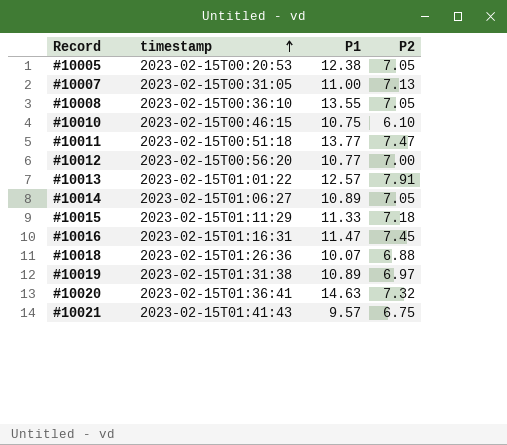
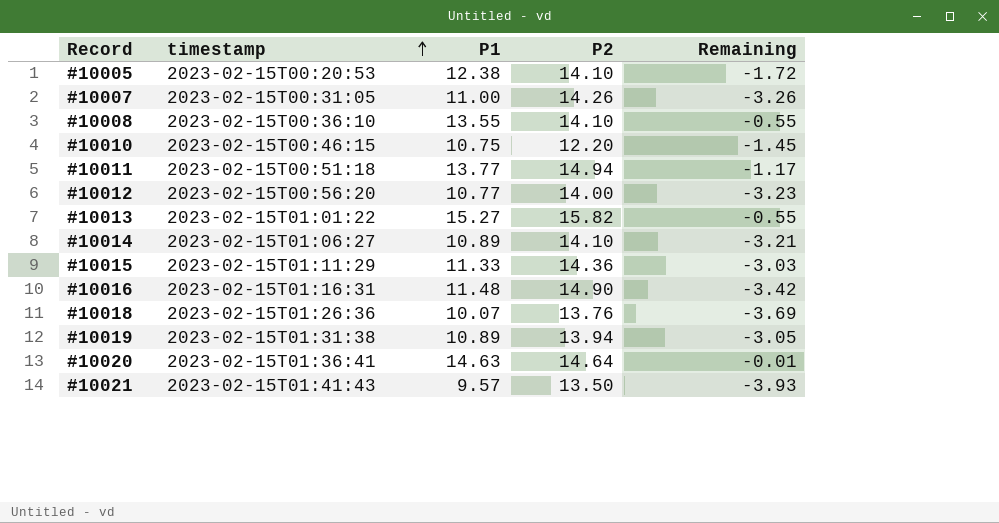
column Remaining | formula: none -> [P1] - [P2]
#10005 | P2: 7.05 -> 14.10
#10007 | P2: 7.13 -> 14.26
#10008 | P2: 7.05 -> 14.10
#10010 | P2: 6.10 -> 12.20
#10011 | P2: 7.47 -> 14.94
#10012 | P2: 7.00 -> 14.00
#10013 | P1: 12.57 -> 15.27
#10013 | P2: 7.91 -> 15.82
#10014 | P2: 7.05 -> 14.10
#10015 | P2: 7.18 -> 14.36
#10016 | P1: 11.47 -> 11.48
#10016 | P2: 7.45 -> 14.90
#10018 | P2: 6.88 -> 13.76
#10019 | P2: 6.97 -> 13.94
#10020 | P2: 7.32 -> 14.64
#10021 | P2: 6.75 -> 13.50

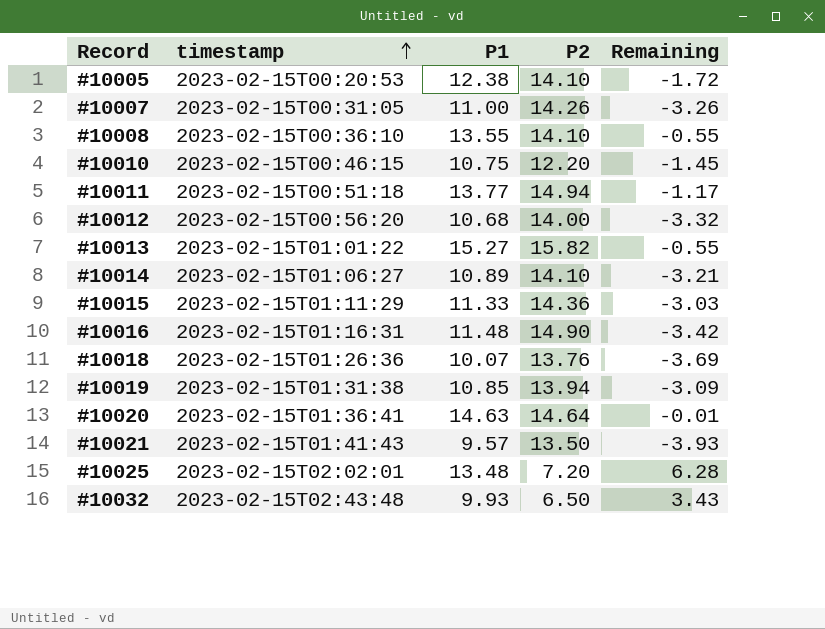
#10012 | P1: 10.77 -> 10.68
#10012 | Remaining: -3.23 -> -3.32
#10019 | P1: 10.89 -> 10.85
#10019 | Remaining: -3.05 -> -3.09
row #10025: none -> 2023-02-15T02:02:01 | 13.48 | 7.20 | 6.28
row #10032: none -> 2023-02-15T02:43:48 | 9.93 | 6.50 | 3.43

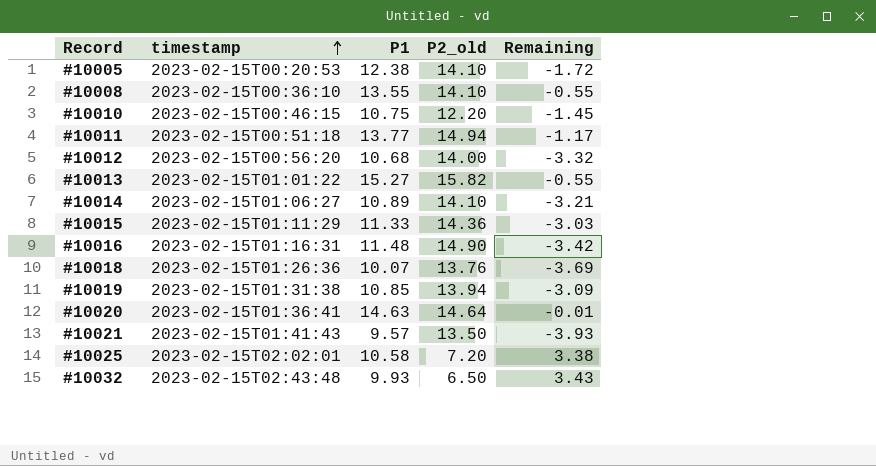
column name: P2 -> P2_old
row #10007: 2023-02-15T00:31:05 | 11.00 | 14.26 | -3.26 -> none
#10025 | P1: 13.48 -> 10.58
#10025 | Remaining: 6.28 -> 3.38

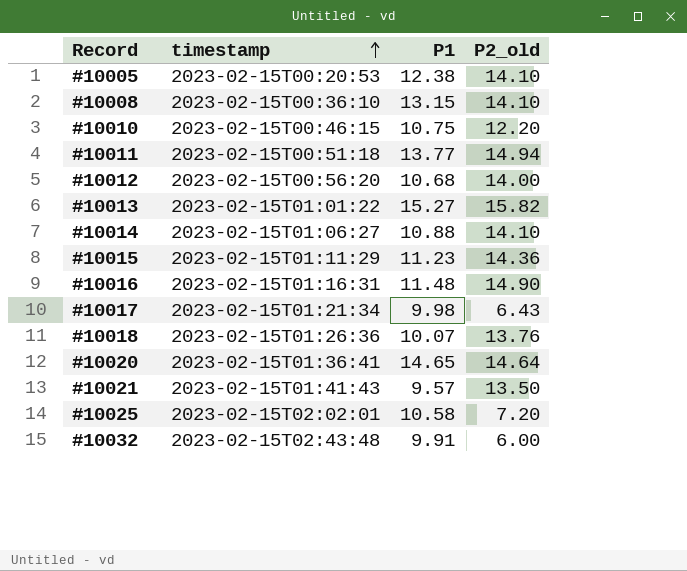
column Remaining | formula: [P1] - [P2_old] -> none
row #10019: 2023-02-15T01:31:38 | 10.85 | 13.94 | -3.09 -> none
#10008 | P1: 13.55 -> 13.15
#10014 | P1: 10.89 -> 10.88
#10015 | P1: 11.33 -> 11.23
row #10017: none -> 2023-02-15T01:21:34 | 9.98 | 6.43
#10020 | P1: 14.63 -> 14.65
#10032 | P1: 9.93 -> 9.91
#10032 | P2_old: 6.50 -> 6.00

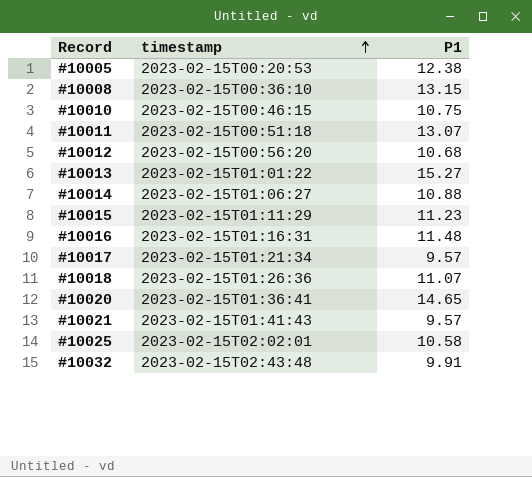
column P2_old | position: 4 -> none
#10011 | P1: 13.77 -> 13.07
#10017 | P1: 9.98 -> 9.57
#10018 | P1: 10.07 -> 11.07

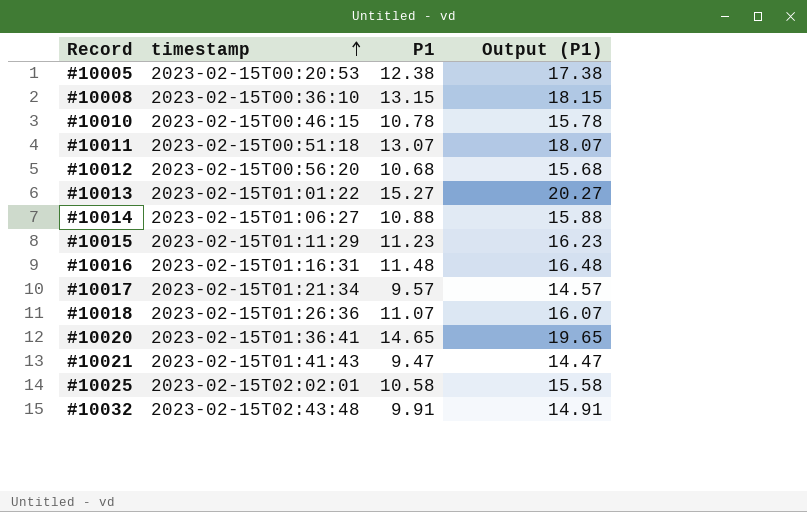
column Output (P1) | formula: none -> [P1] + 5
#10010 | P1: 10.75 -> 10.78
#10021 | P1: 9.57 -> 9.47

